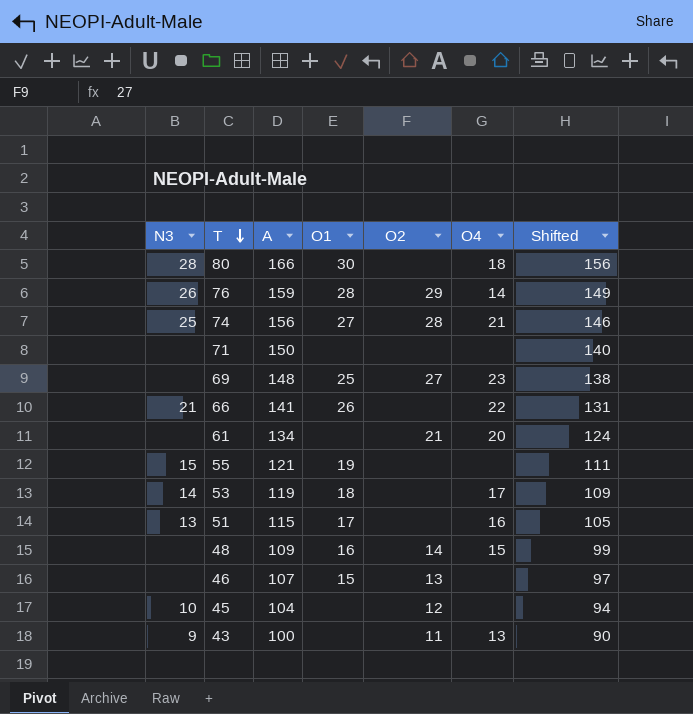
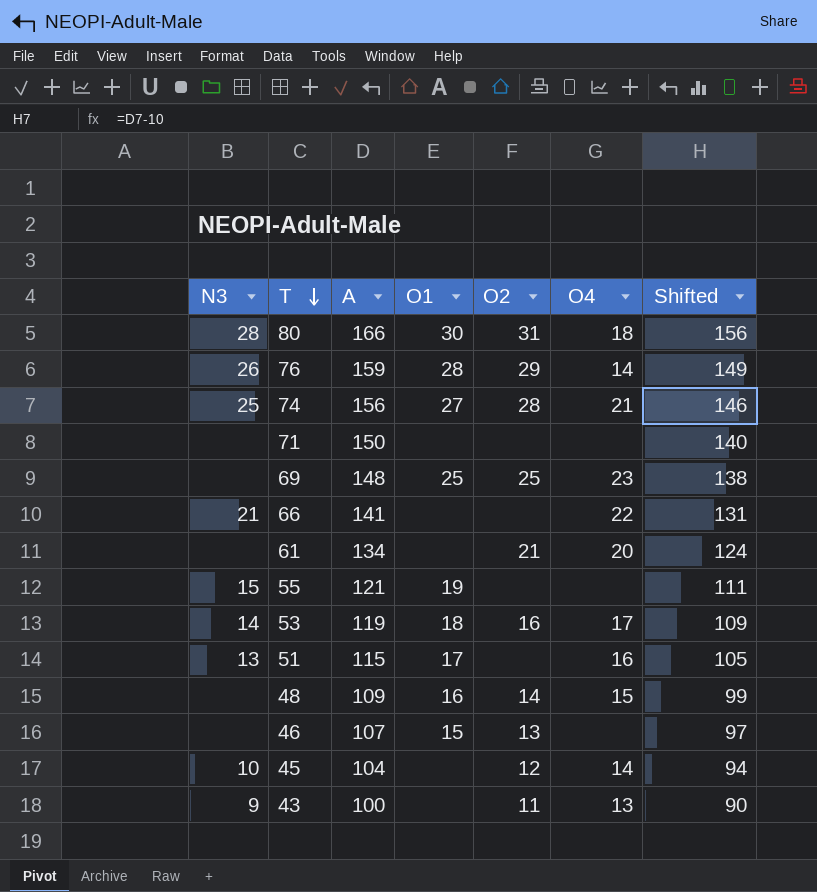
80 | O2: none -> 31
69 | O2: 27 -> 25
66 | O1: 26 -> none
53 | O2: none -> 16
45 | O4: none -> 14

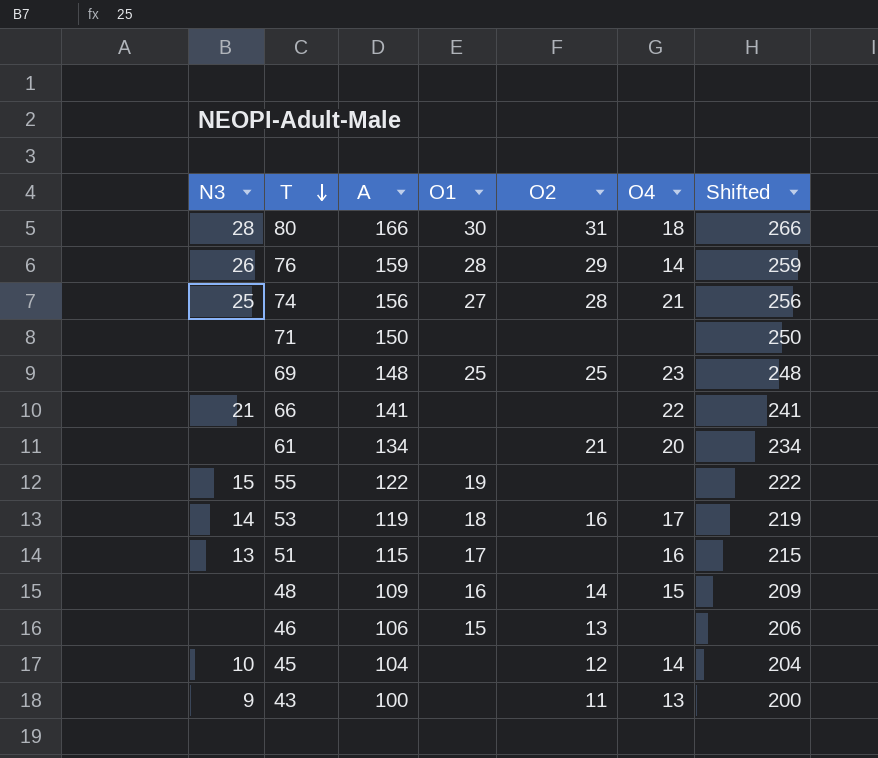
column Shifted | formula: [A] - 10 -> [A] + 100
55 | A: 121 -> 122
46 | A: 107 -> 106

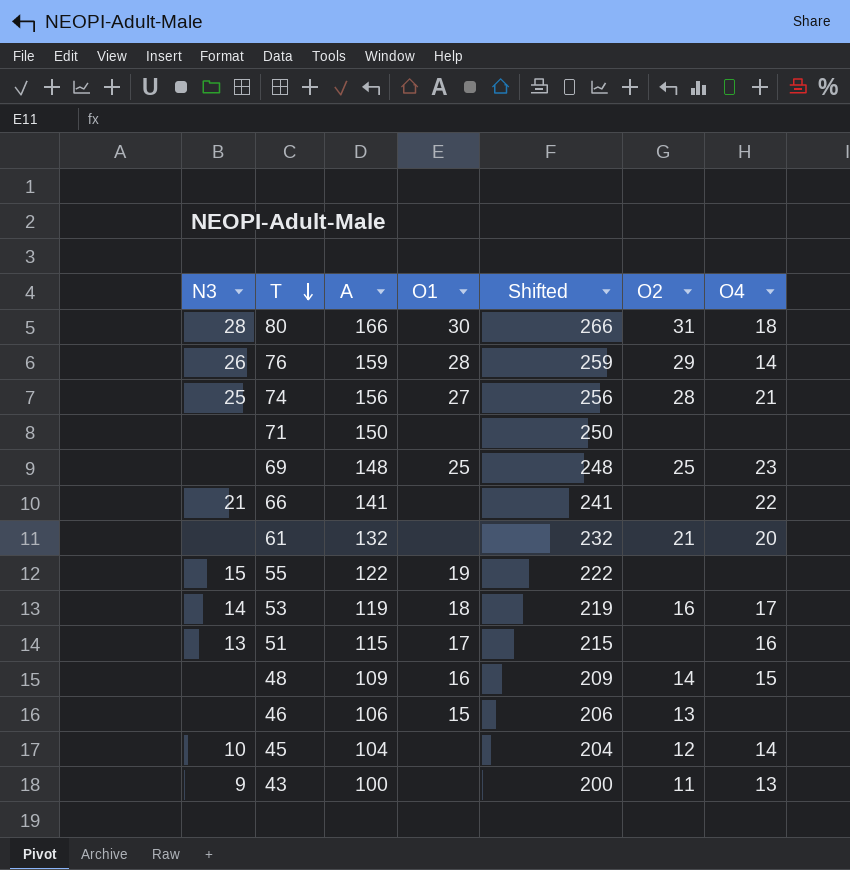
column Shifted | position: 7 -> 5
61 | A: 134 -> 132
61 | Shifted: 234 -> 232

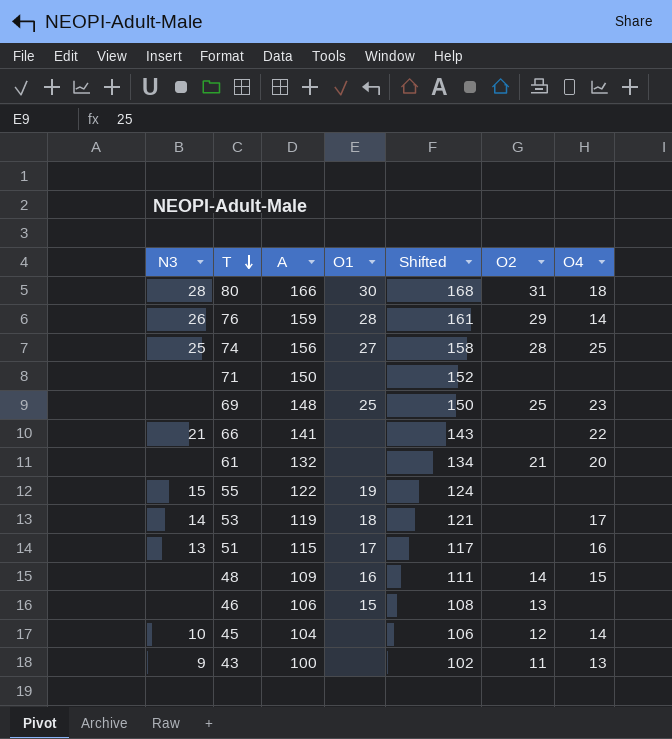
column Shifted | formula: [A] + 100 -> [A] + 2
74 | O4: 21 -> 25
53 | O2: 16 -> none

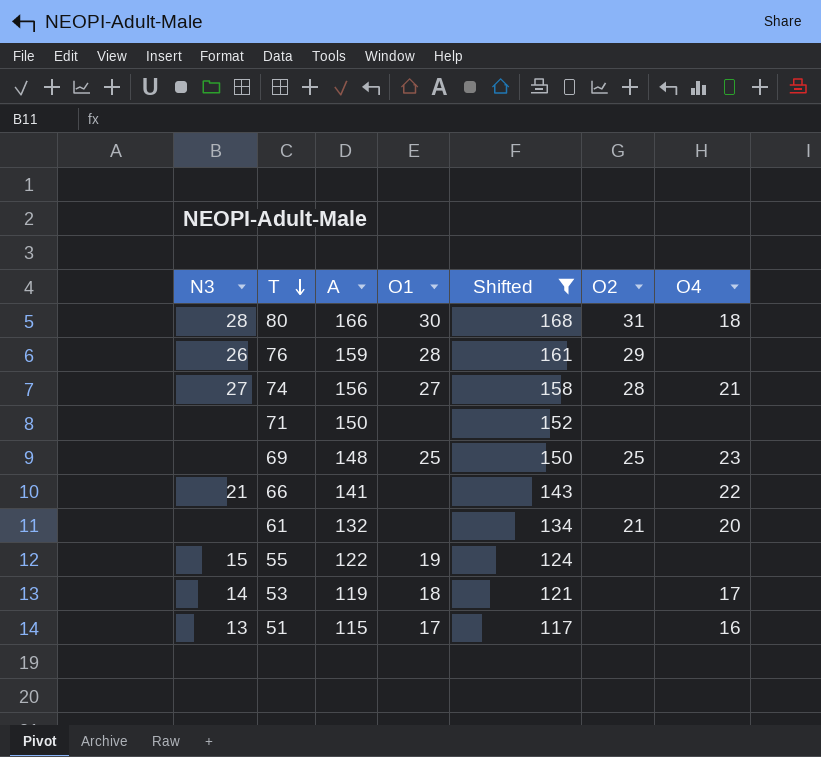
filter: none -> Shifted >= 117
76 | O4: 14 -> none
74 | N3: 25 -> 27
74 | O4: 25 -> 21

